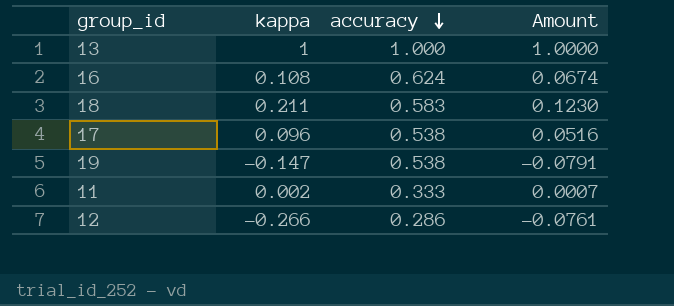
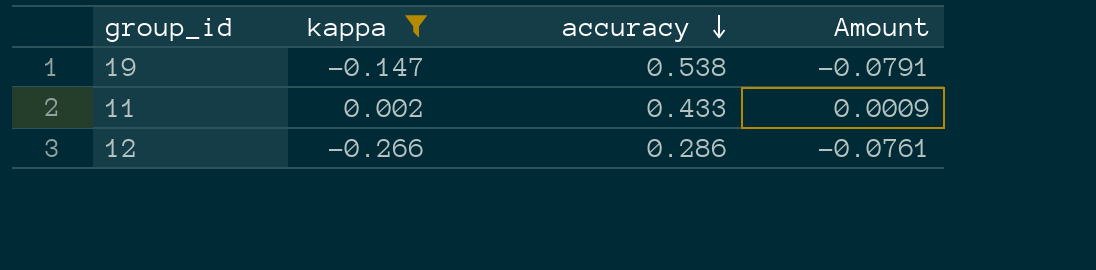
filter: none -> kappa <= 0.002
11 | accuracy: 0.333 -> 0.433
11 | Amount: 0.0007 -> 0.0009

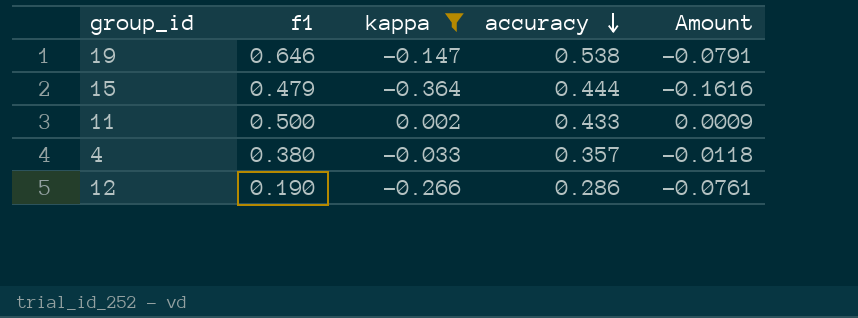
column f1 | position: none -> 2
row 15: none -> 0.479 | -0.364 | 0.444 | -0.1616
row 4: none -> 0.380 | -0.033 | 0.357 | -0.0118

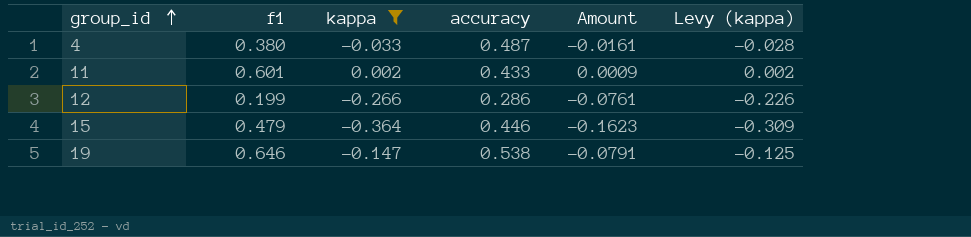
row order: accuracy descending -> group_id ascending
column Levy (kappa) | formula: none -> [kappa] * 0.85
4 | accuracy: 0.357 -> 0.487
4 | Amount: -0.0118 -> -0.0161
11 | f1: 0.500 -> 0.601
12 | f1: 0.190 -> 0.199
15 | accuracy: 0.444 -> 0.446
15 | Amount: -0.1616 -> -0.1623

